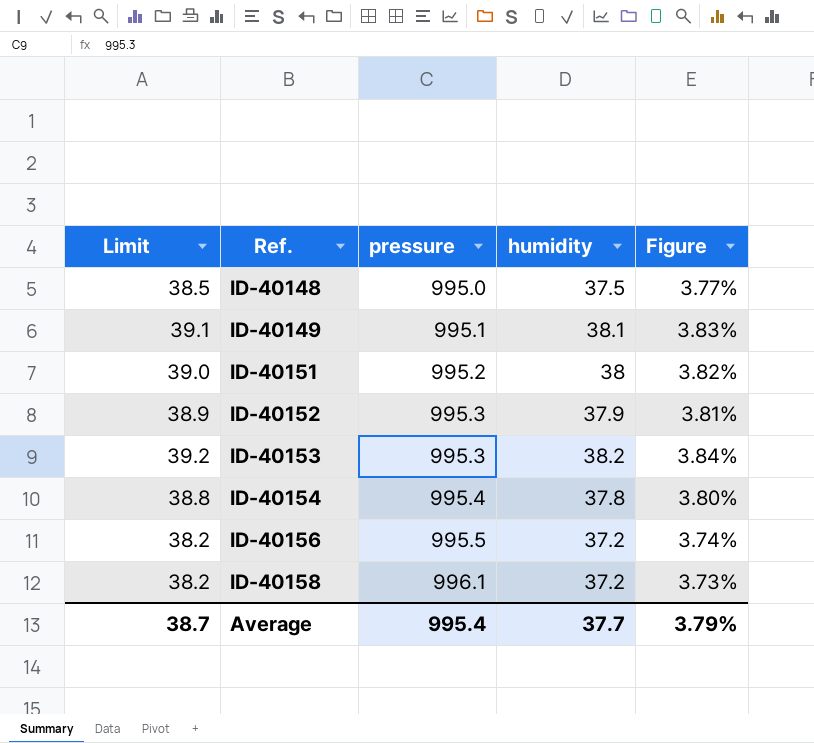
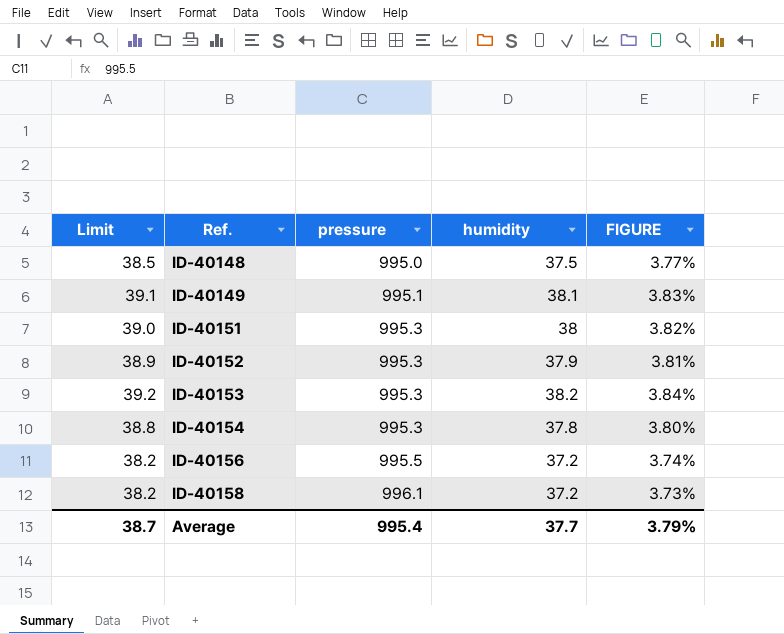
column name: Figure -> FIGURE
ID-40151 | pressure: 995.2 -> 995.3
ID-40154 | pressure: 995.4 -> 995.3

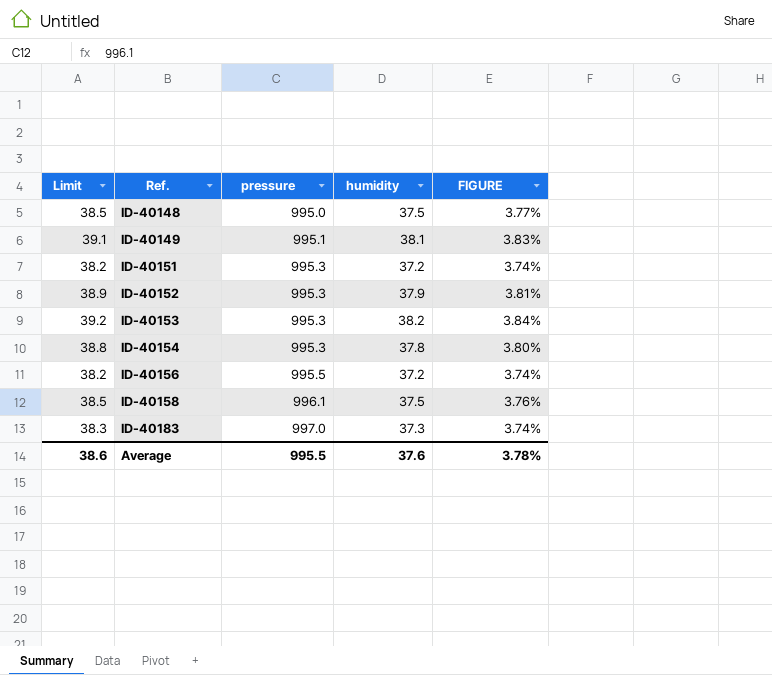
ID-40151 | Limit: 39.0 -> 38.2
ID-40151 | humidity: 38 -> 37.2
ID-40151 | FIGURE: 3.82% -> 3.74%
ID-40158 | Limit: 38.2 -> 38.5
ID-40158 | humidity: 37.2 -> 37.5
ID-40158 | FIGURE: 3.73% -> 3.76%
row ID-40183: none -> 38.3 | 997.0 | 37.3 | 3.74%
Average | Limit: 38.7 -> 38.6
Average | pressure: 995.4 -> 995.5
Average | humidity: 37.7 -> 37.6
Average | FIGURE: 3.79% -> 3.78%

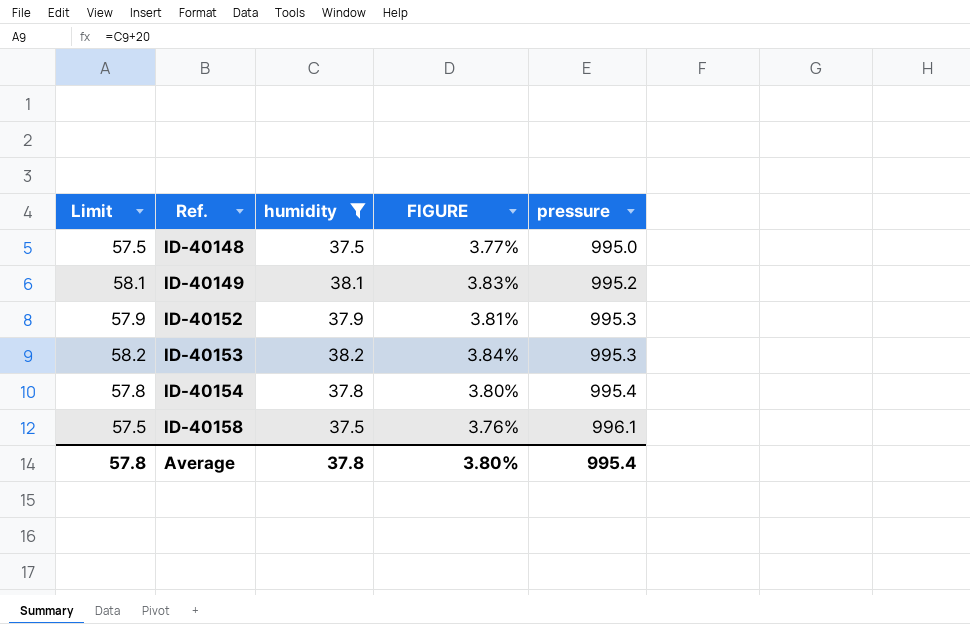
filter: none -> humidity >= 37.5
column Limit | formula: [humidity] + 1 -> [humidity] + 20
column pressure | position: 3 -> 5
ID-40149 | pressure: 995.1 -> 995.2
ID-40154 | pressure: 995.3 -> 995.4
Average | Limit: 38.6 -> 57.8
Average | humidity: 37.6 -> 37.8
Average | FIGURE: 3.78% -> 3.80%
Average | pressure: 995.5 -> 995.4

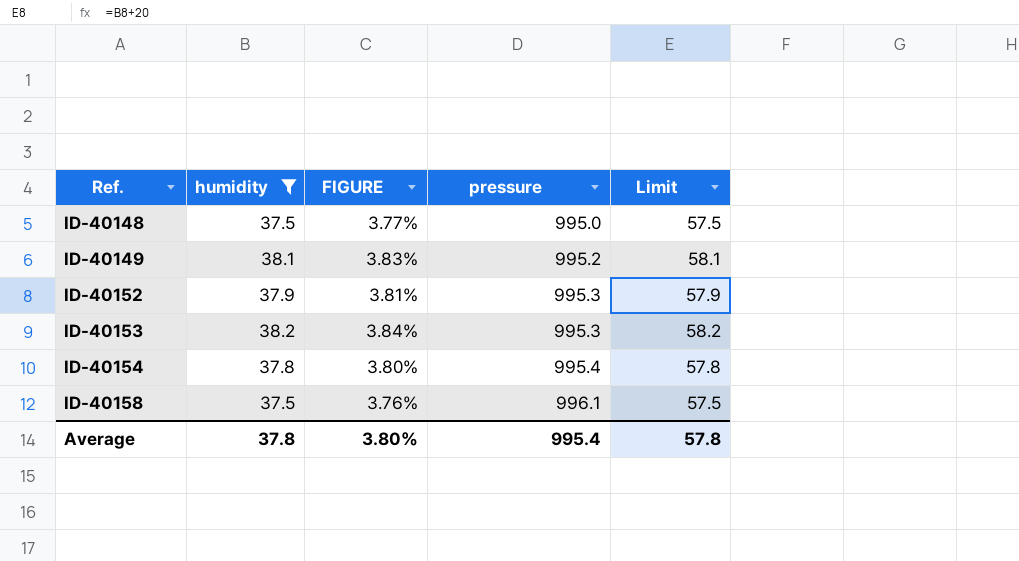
column Limit | position: 1 -> 5

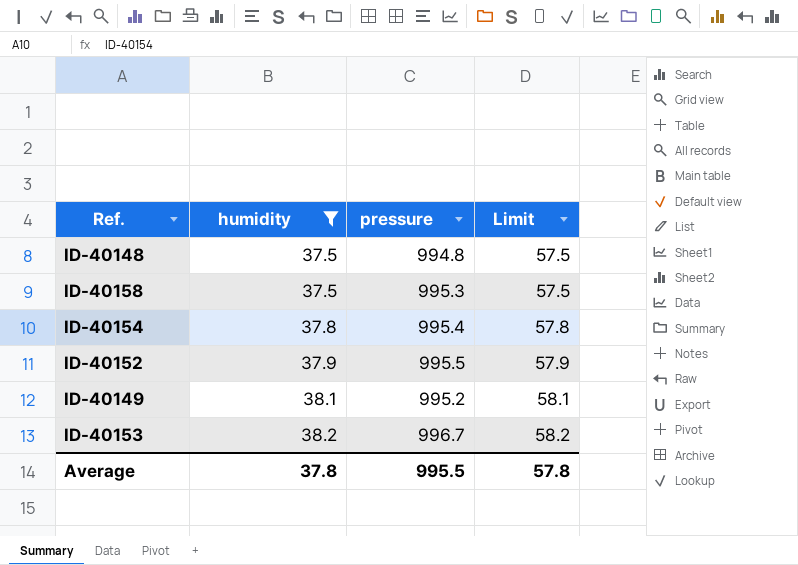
row order: Ref. ascending -> humidity ascending
column FIGURE | formula: [humidity] / [pressure] -> none
ID-40148 | pressure: 995.0 -> 994.8
ID-40158 | pressure: 996.1 -> 995.3
ID-40152 | pressure: 995.3 -> 995.5
ID-40153 | pressure: 995.3 -> 996.7
Average | pressure: 995.4 -> 995.5

